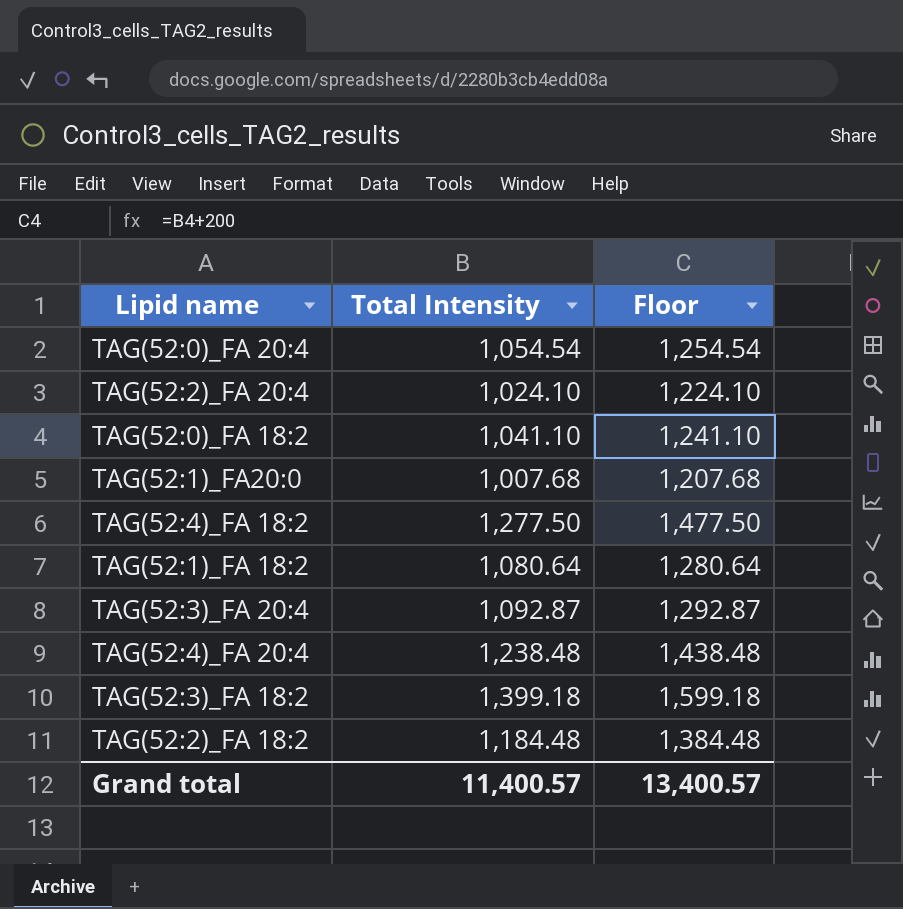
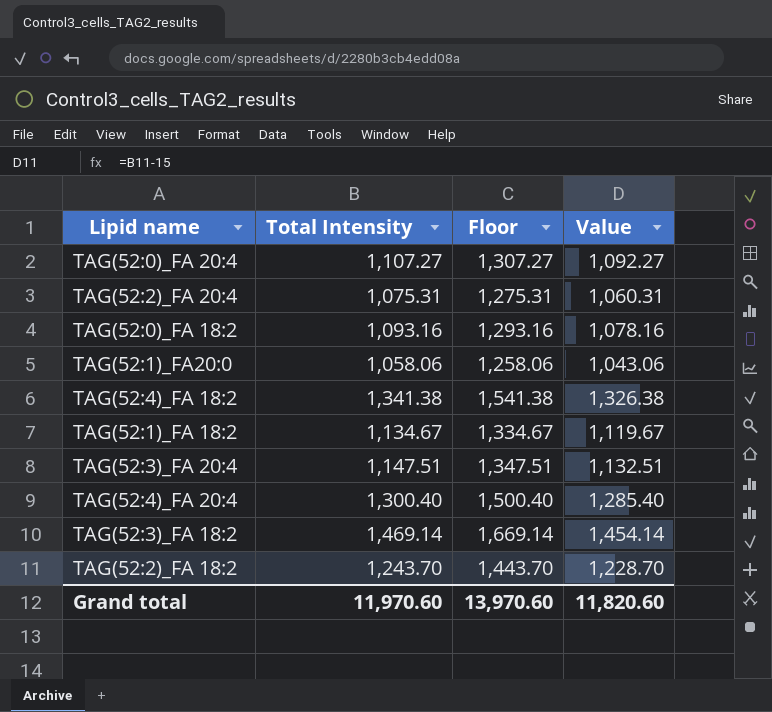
column Value | formula: none -> [Total Intensity] - 15
TAG(52:0)_FA 20:4 | Total Intensity: 1,054.54 -> 1,107.27
TAG(52:0)_FA 20:4 | Floor: 1,254.54 -> 1,307.27
TAG(52:2)_FA 20:4 | Total Intensity: 1,024.10 -> 1,075.31
TAG(52:2)_FA 20:4 | Floor: 1,224.10 -> 1,275.31
TAG(52:0)_FA 18:2 | Total Intensity: 1,041.10 -> 1,093.16
TAG(52:0)_FA 18:2 | Floor: 1,241.10 -> 1,293.16
TAG(52:1)_FA20:0 | Total Intensity: 1,007.68 -> 1,058.06
TAG(52:1)_FA20:0 | Floor: 1,207.68 -> 1,258.06
TAG(52:4)_FA 18:2 | Total Intensity: 1,277.50 -> 1,341.38
TAG(52:4)_FA 18:2 | Floor: 1,477.50 -> 1,541.38
TAG(52:1)_FA 18:2 | Total Intensity: 1,080.64 -> 1,134.67
TAG(52:1)_FA 18:2 | Floor: 1,280.64 -> 1,334.67
TAG(52:3)_FA 20:4 | Total Intensity: 1,092.87 -> 1,147.51
TAG(52:3)_FA 20:4 | Floor: 1,292.87 -> 1,347.51
TAG(52:4)_FA 20:4 | Total Intensity: 1,238.48 -> 1,300.40
TAG(52:4)_FA 20:4 | Floor: 1,438.48 -> 1,500.40
TAG(52:3)_FA 18:2 | Total Intensity: 1,399.18 -> 1,469.14
TAG(52:3)_FA 18:2 | Floor: 1,599.18 -> 1,669.14
TAG(52:2)_FA 18:2 | Total Intensity: 1,184.48 -> 1,243.70
TAG(52:2)_FA 18:2 | Floor: 1,384.48 -> 1,443.70
Grand total | Total Intensity: 11,400.57 -> 11,970.60
Grand total | Floor: 13,400.57 -> 13,970.60

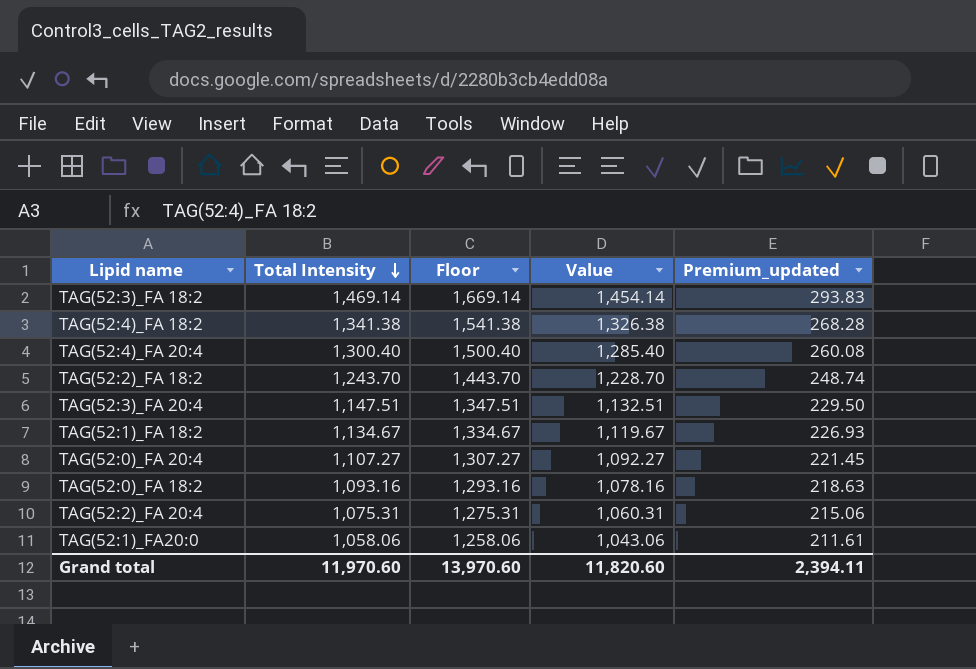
row order: none -> Total Intensity descending
column Premium_updated | formula: none -> [Total Intensity] * 0.2

